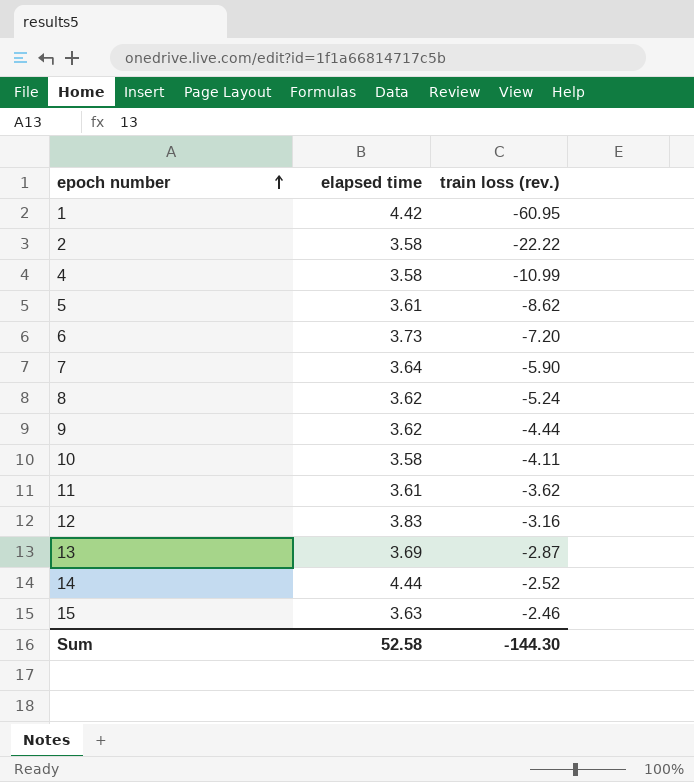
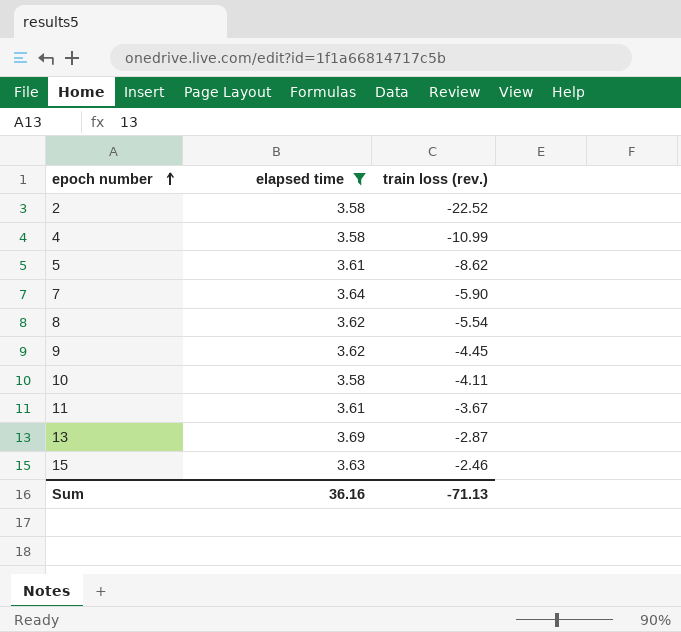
filter: none -> elapsed time <= 3.69
2 | train loss (rev.): -22.22 -> -22.52
8 | train loss (rev.): -5.24 -> -5.54
9 | train loss (rev.): -4.44 -> -4.45
11 | train loss (rev.): -3.62 -> -3.67
Sum | elapsed time: 52.58 -> 36.16
Sum | train loss (rev.): -144.30 -> -71.13

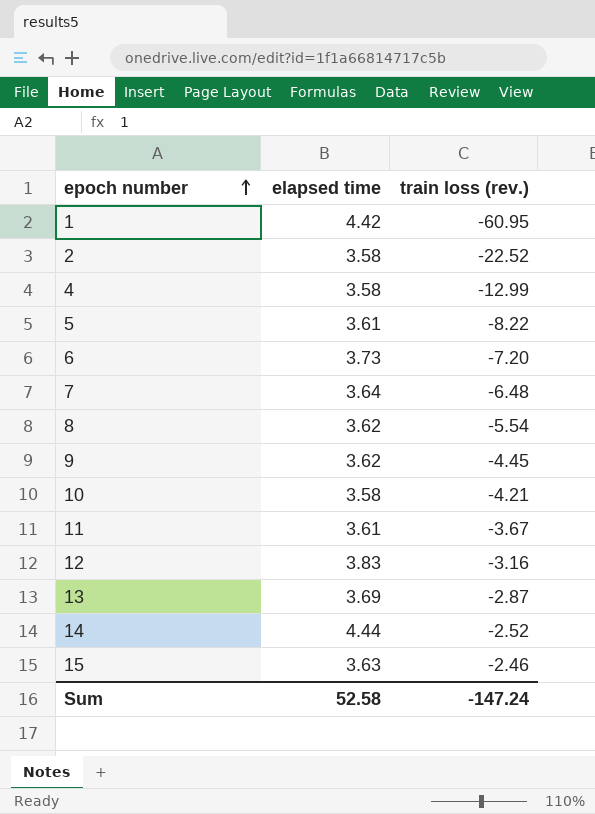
filter: elapsed time <= 3.69 -> none
4 | train loss (rev.): -10.99 -> -12.99
5 | train loss (rev.): -8.62 -> -8.22
7 | train loss (rev.): -5.90 -> -6.48
10 | train loss (rev.): -4.11 -> -4.21
Sum | elapsed time: 36.16 -> 52.58
Sum | train loss (rev.): -71.13 -> -147.24

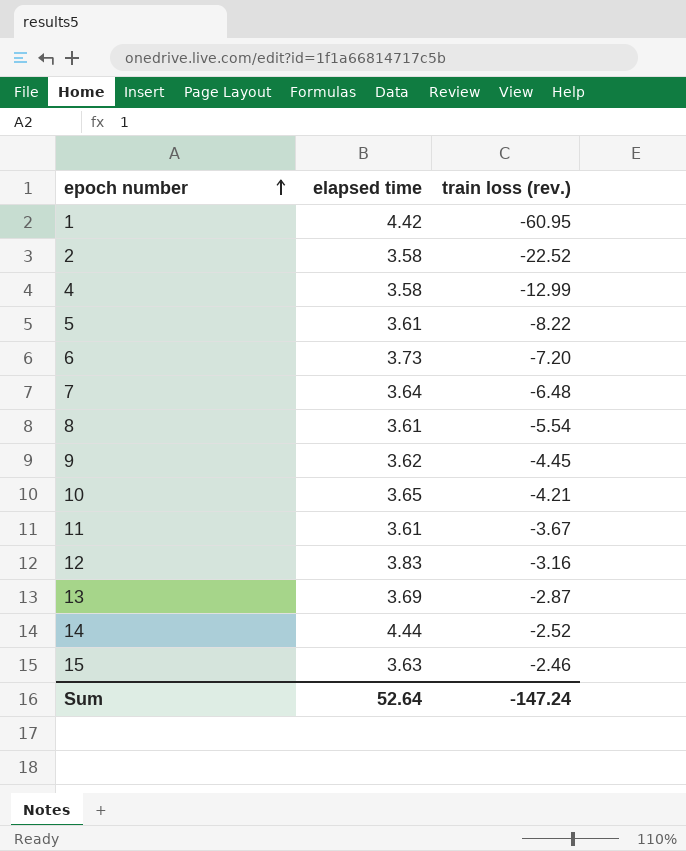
8 | elapsed time: 3.62 -> 3.61
10 | elapsed time: 3.58 -> 3.65
Sum | elapsed time: 52.58 -> 52.64

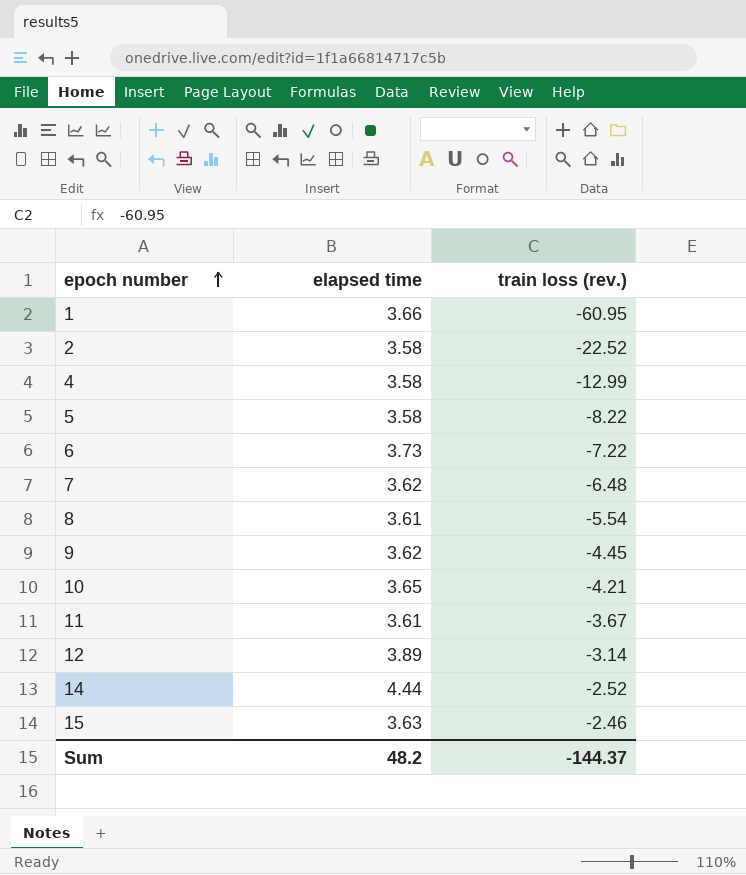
row 13: 3.69 | -2.87 -> none
1 | elapsed time: 4.42 -> 3.66
5 | elapsed time: 3.61 -> 3.58
6 | train loss (rev.): -7.20 -> -7.22
7 | elapsed time: 3.64 -> 3.62
12 | elapsed time: 3.83 -> 3.89
12 | train loss (rev.): -3.16 -> -3.14
Sum | elapsed time: 52.64 -> 48.2
Sum | train loss (rev.): -147.24 -> -144.37

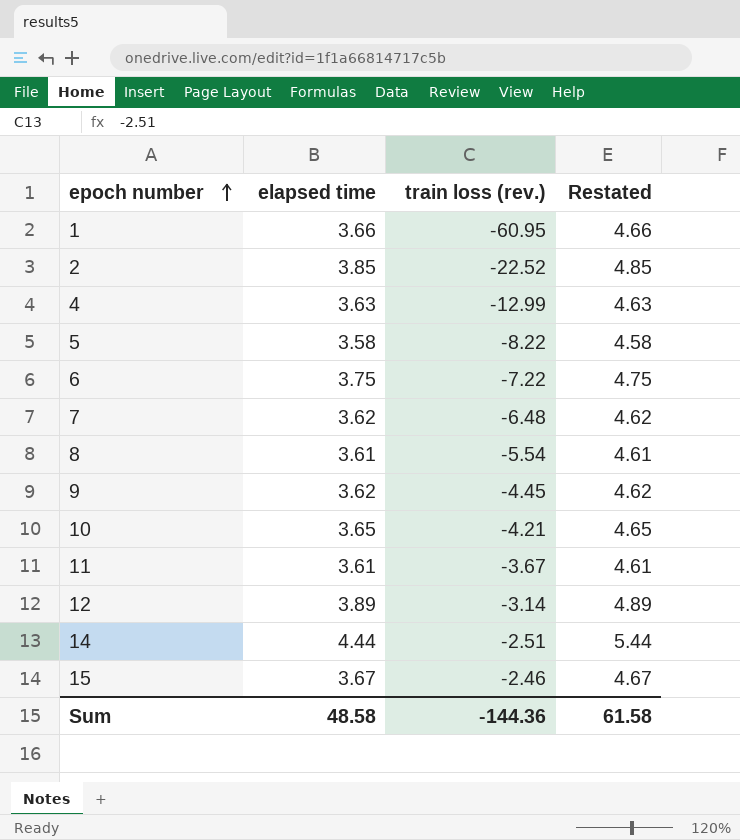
column Restated | formula: none -> [elapsed time] + 1
2 | elapsed time: 3.58 -> 3.85
4 | elapsed time: 3.58 -> 3.63
6 | elapsed time: 3.73 -> 3.75
14 | train loss (rev.): -2.52 -> -2.51
15 | elapsed time: 3.63 -> 3.67
Sum | elapsed time: 48.2 -> 48.58
Sum | train loss (rev.): -144.37 -> -144.36

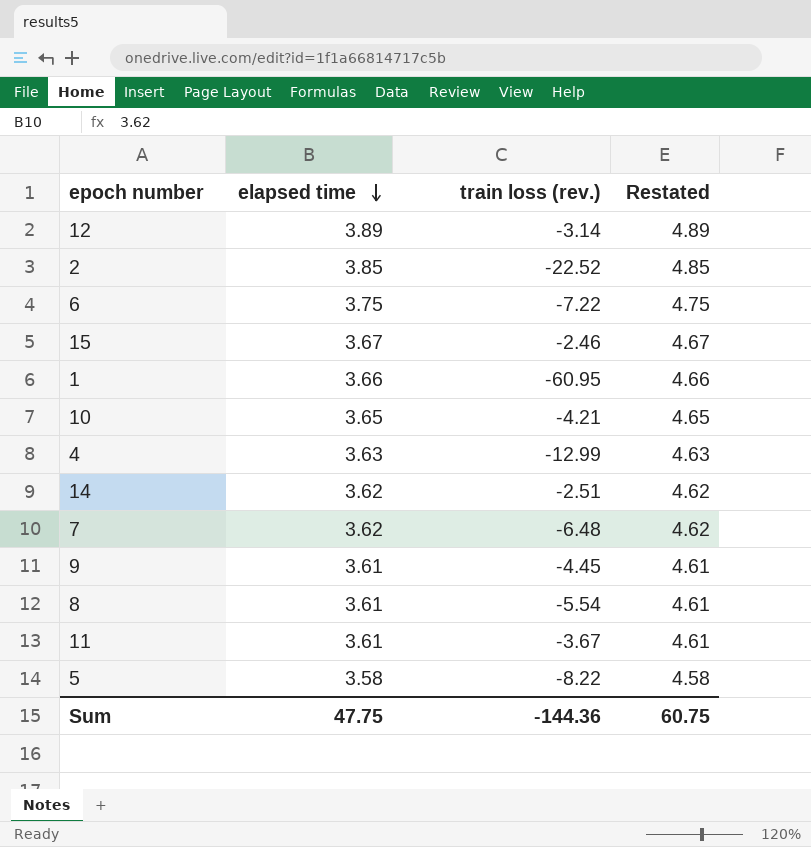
row order: epoch number ascending -> elapsed time descending
14 | elapsed time: 4.44 -> 3.62
14 | Restated: 5.44 -> 4.62
9 | elapsed time: 3.62 -> 3.61
9 | Restated: 4.62 -> 4.61
Sum | elapsed time: 48.58 -> 47.75
Sum | Restated: 61.58 -> 60.75

